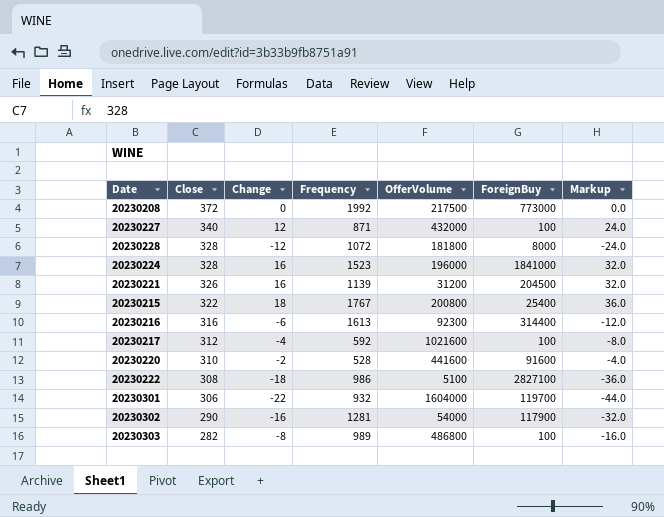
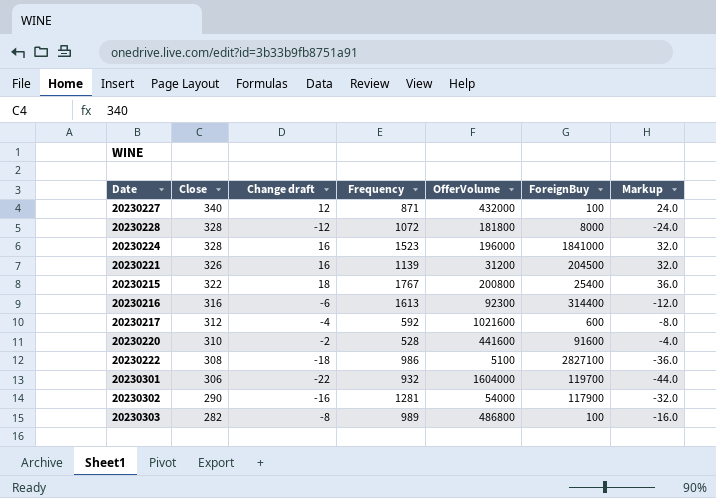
column name: Change -> Change draft
row 20230208: 372 | 0 | 1992 | 217500 | 773000 | 0.0 -> none
20230217 | ForeignBuy: 100 -> 600

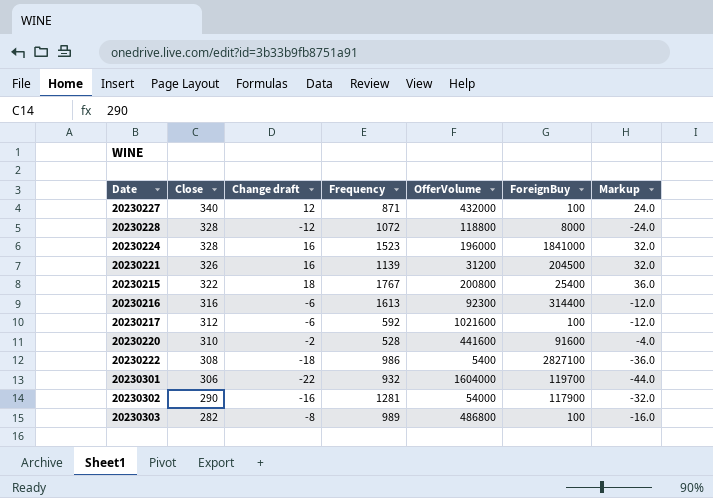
20230228 | OfferVolume: 181800 -> 118800
20230217 | Change draft: -4 -> -6
20230217 | ForeignBuy: 600 -> 100
20230217 | Markup: -8.0 -> -12.0
20230222 | OfferVolume: 5100 -> 5400

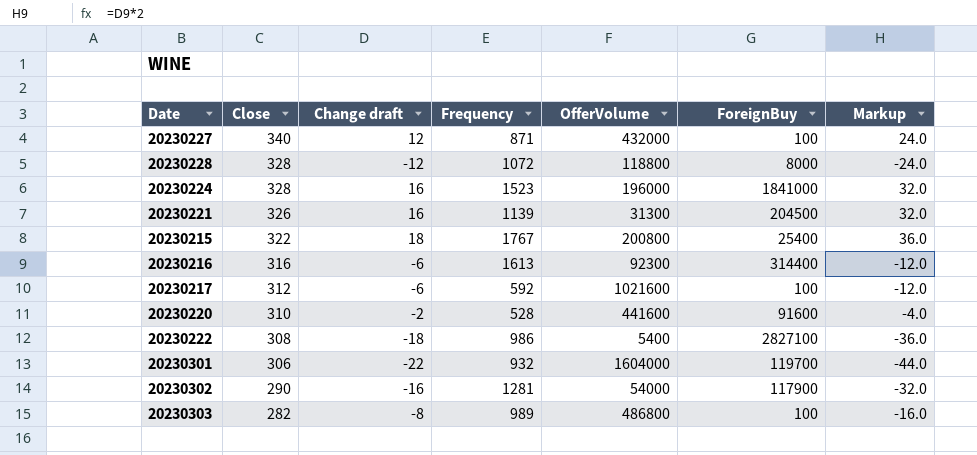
20230221 | OfferVolume: 31200 -> 31300

